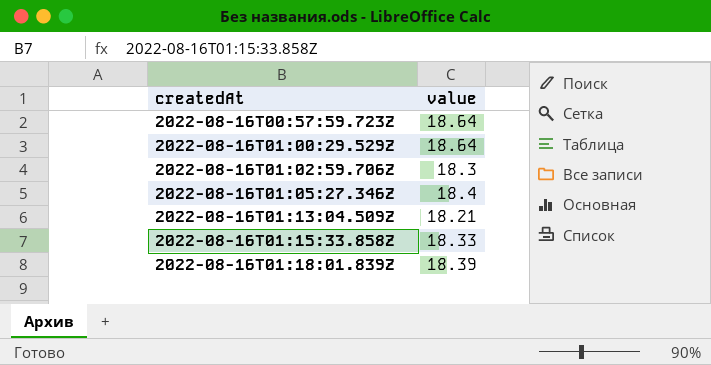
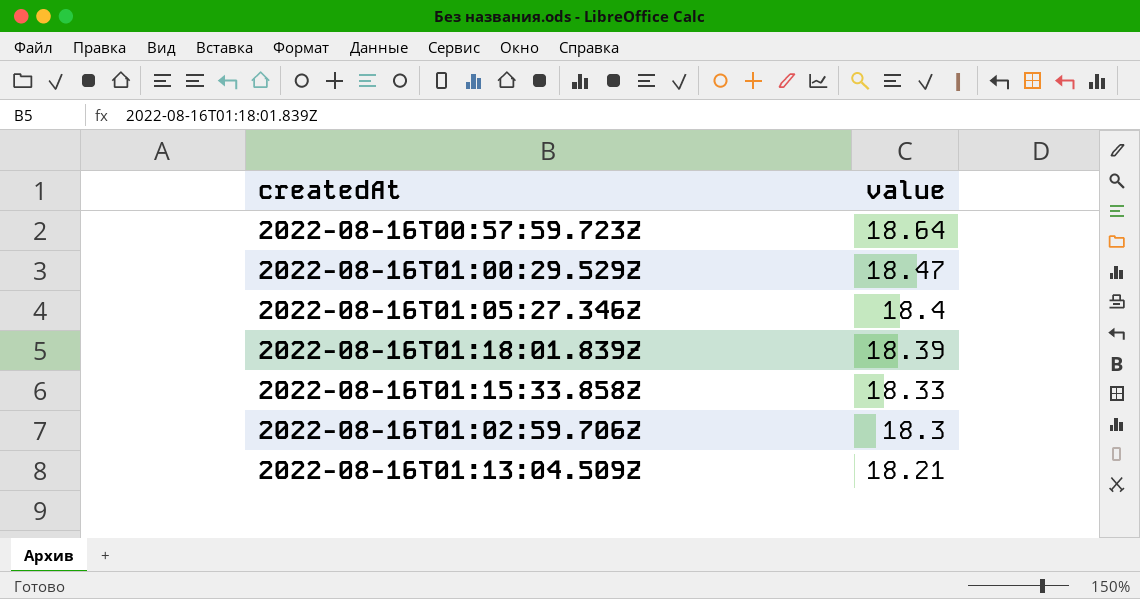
row order: createdAt ascending -> value descending
2022-08-16T01:00:29.529Z | value: 18.64 -> 18.47

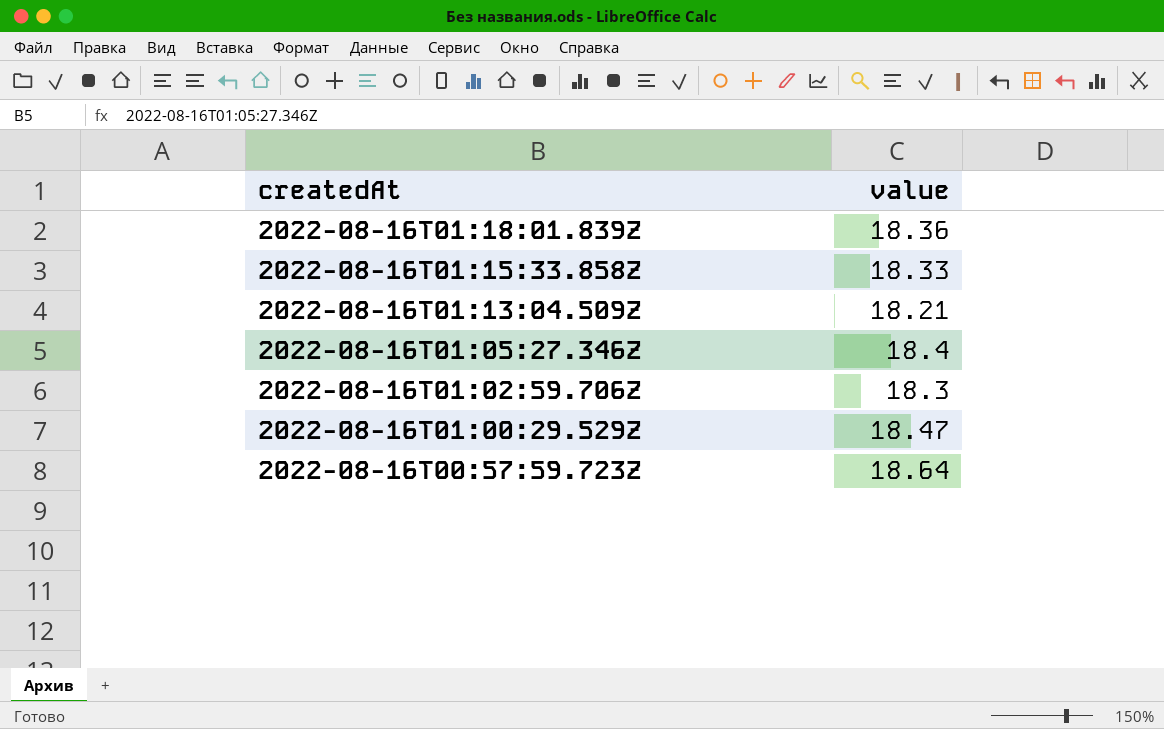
row order: value descending -> createdAt descending
2022-08-16T01:18:01.839Z | value: 18.39 -> 18.36

